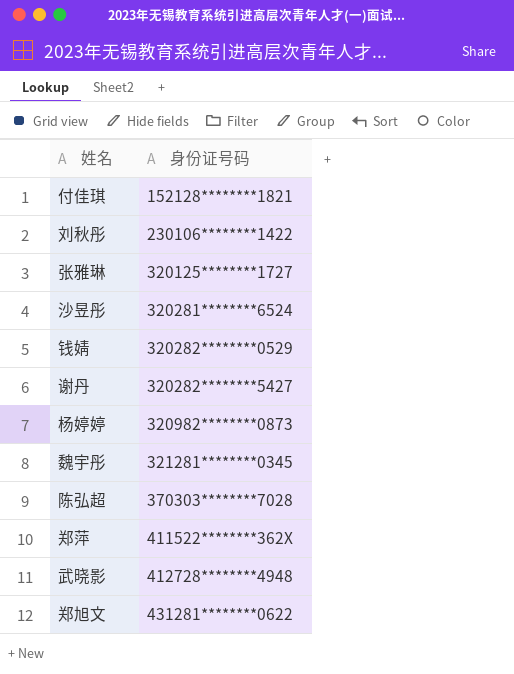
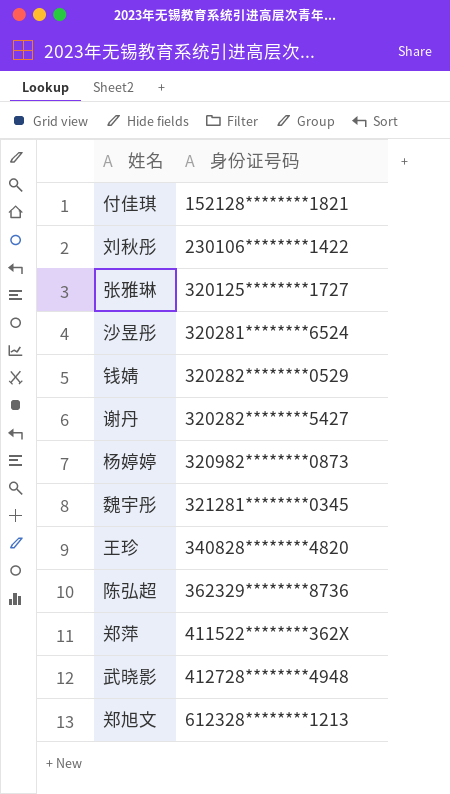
row 王珍: none -> 340828********4820
陈弘超 | 身份证号码: 370303********7028 -> 362329********8736
郑旭文 | 身份证号码: 431281********0622 -> 612328********1213

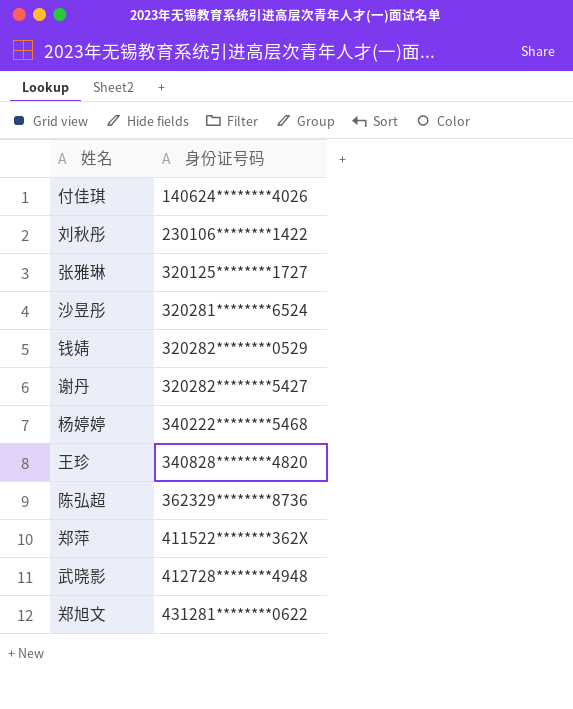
row 魏宇彤: 321281********0345 -> none
付佳琪 | 身份证号码: 152128********1821 -> 140624********4026
杨婷婷 | 身份证号码: 320982********0873 -> 340222********5468
郑旭文 | 身份证号码: 612328********1213 -> 431281********0622

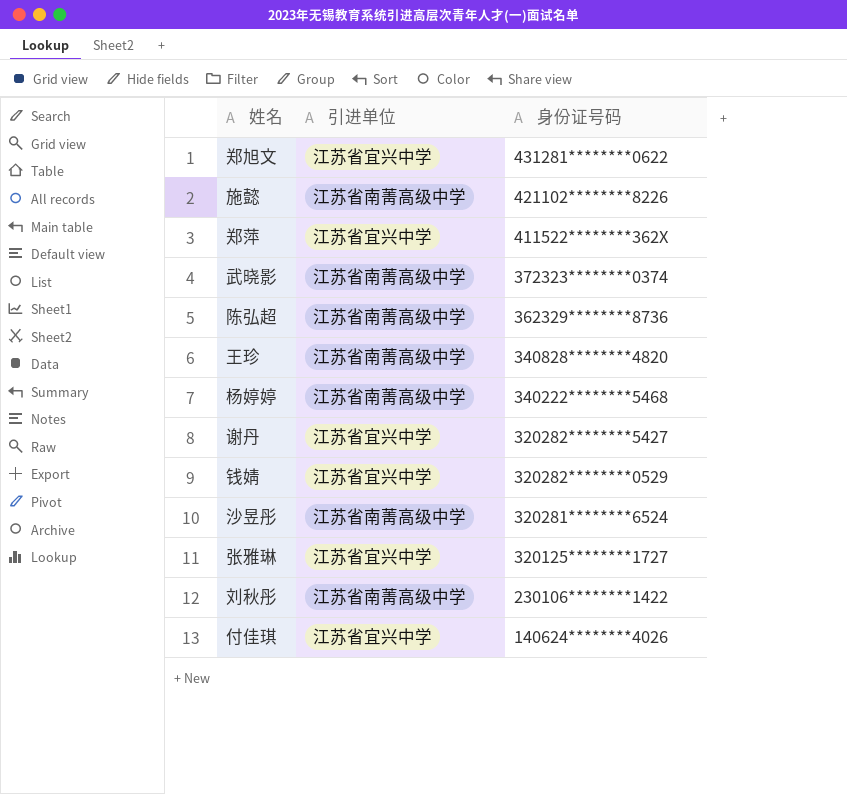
row order: 身份证号码 ascending -> 身份证号码 descending
column 引进单位 | position: none -> 2
row 施懿: none -> 江苏省南菁高级中学 | 421102********8226
武晓影 | 身份证号码: 412728********4948 -> 372323********0374

